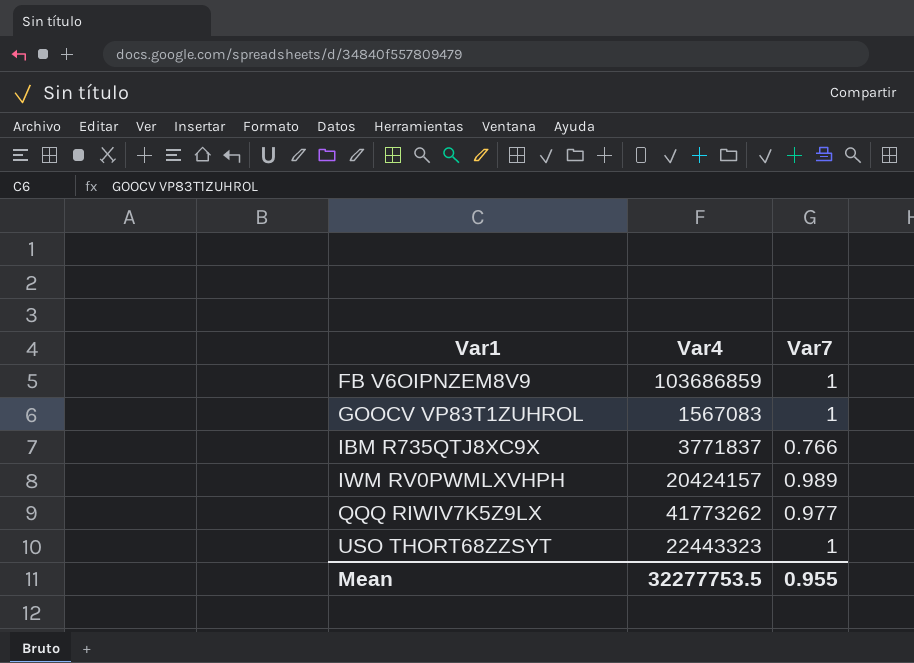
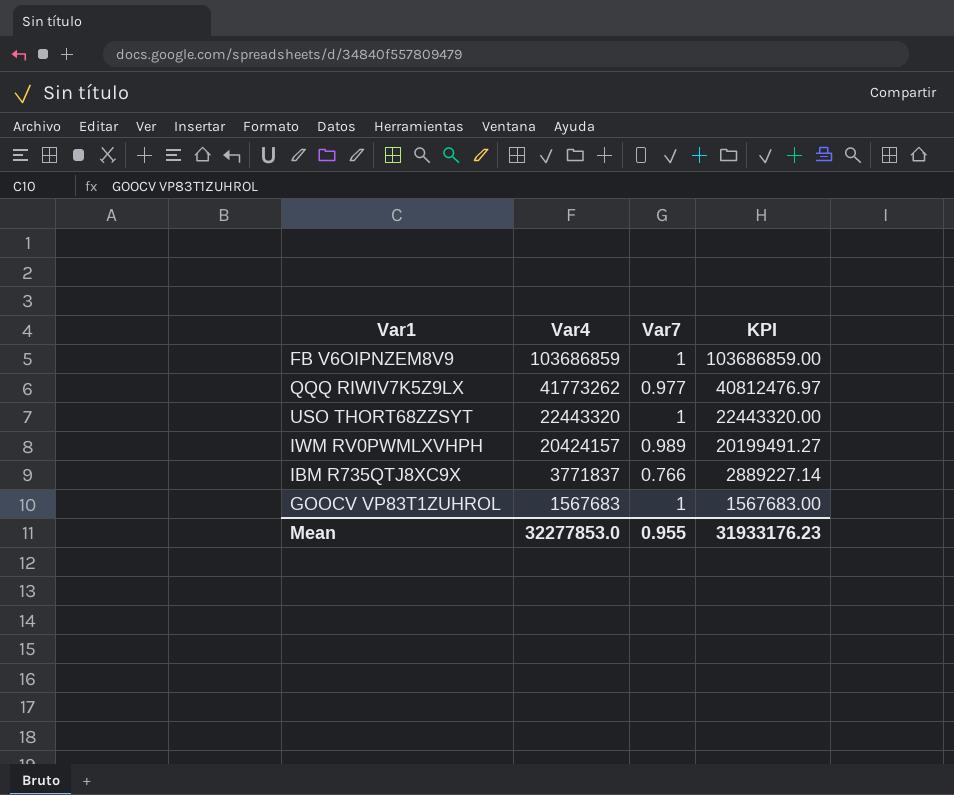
row order: Var1 ascending -> Var4 descending
column KPI | formula: none -> [Var4] * [Var7]
USO THORT68ZZSYT | Var4: 22443323 -> 22443320
GOOCV VP83T1ZUHROL | Var4: 1567083 -> 1567683
Mean | Var4: 32277753.5 -> 32277853.0

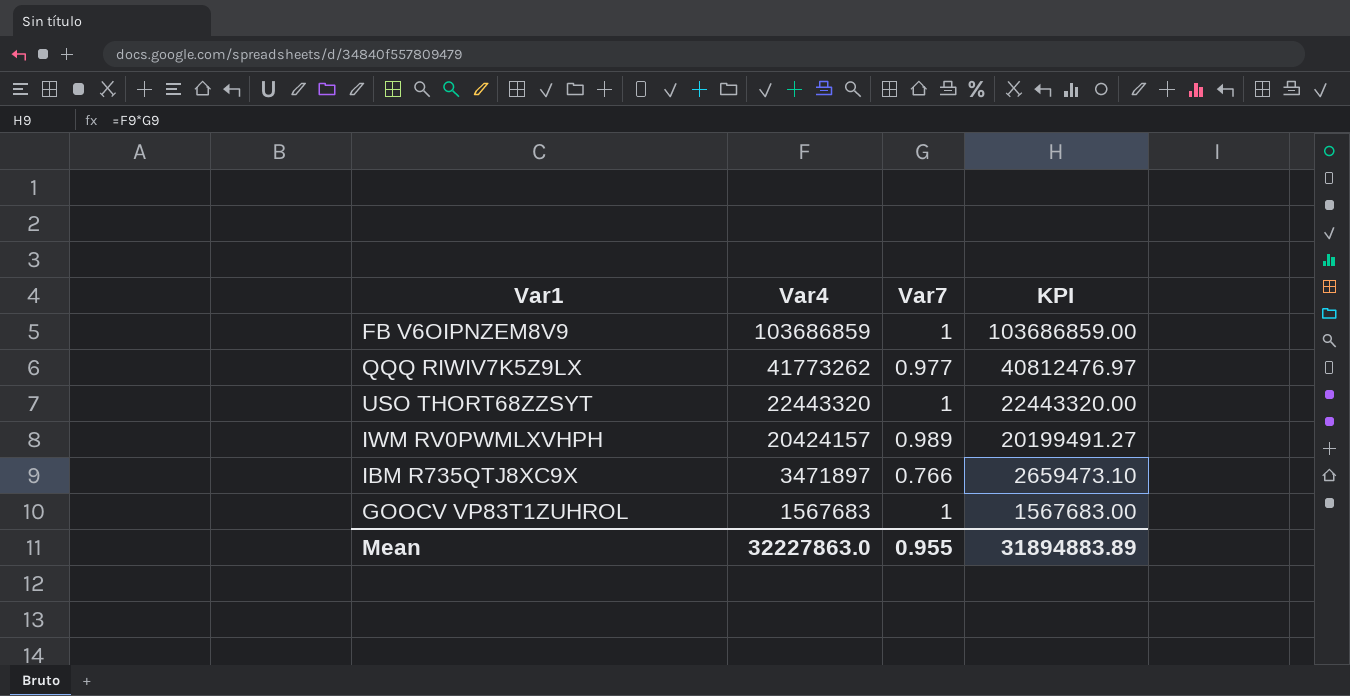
IBM R735QTJ8XC9X | Var4: 3771837 -> 3471897
IBM R735QTJ8XC9X | KPI: 2889227.14 -> 2659473.10
Mean | Var4: 32277853.0 -> 32227863.0
Mean | KPI: 31933176.23 -> 31894883.89

